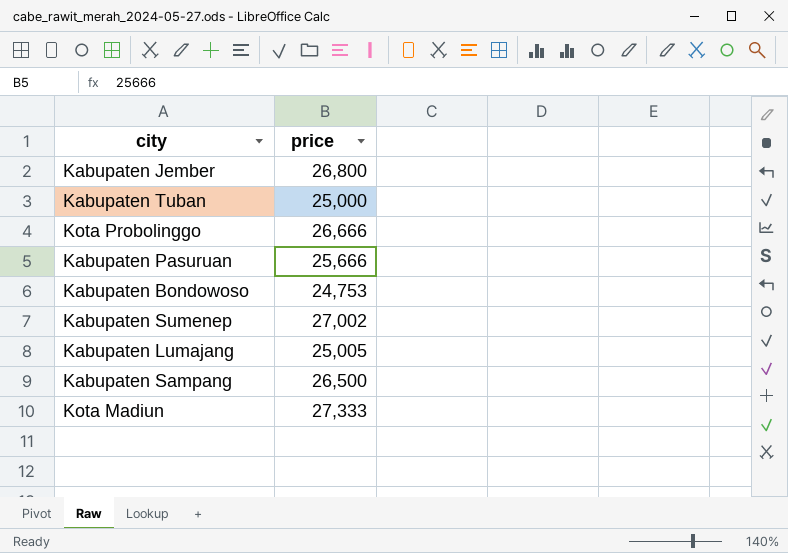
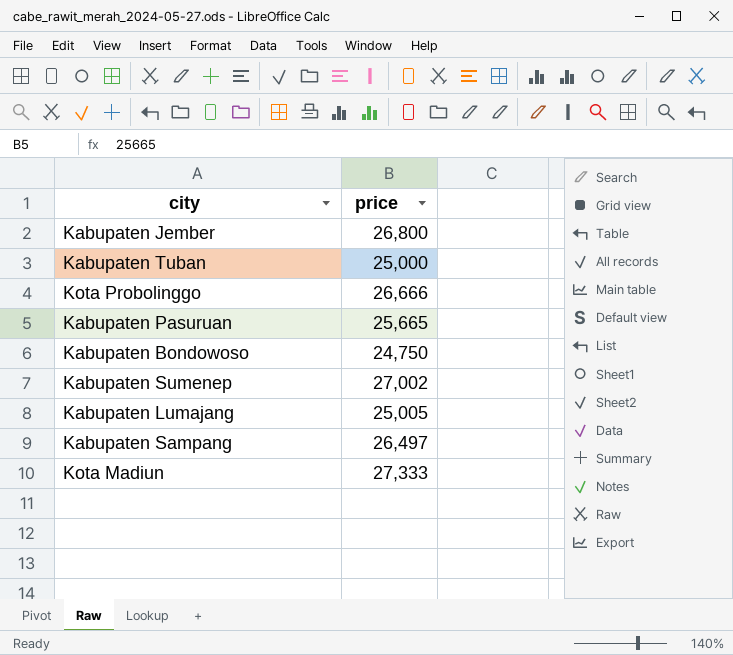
Kabupaten Pasuruan | price: 25,666 -> 25,665
Kabupaten Bondowoso | price: 24,753 -> 24,750
Kabupaten Sampang | price: 26,500 -> 26,497

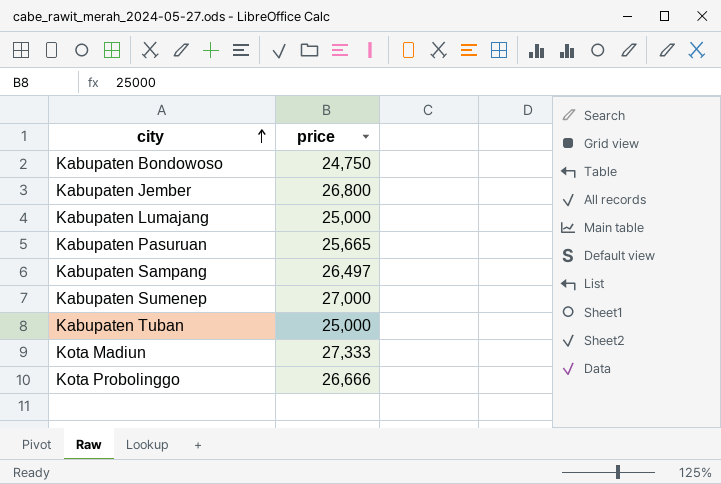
row order: none -> city ascending
Kabupaten Lumajang | price: 25,005 -> 25,000
Kabupaten Sumenep | price: 27,002 -> 27,000

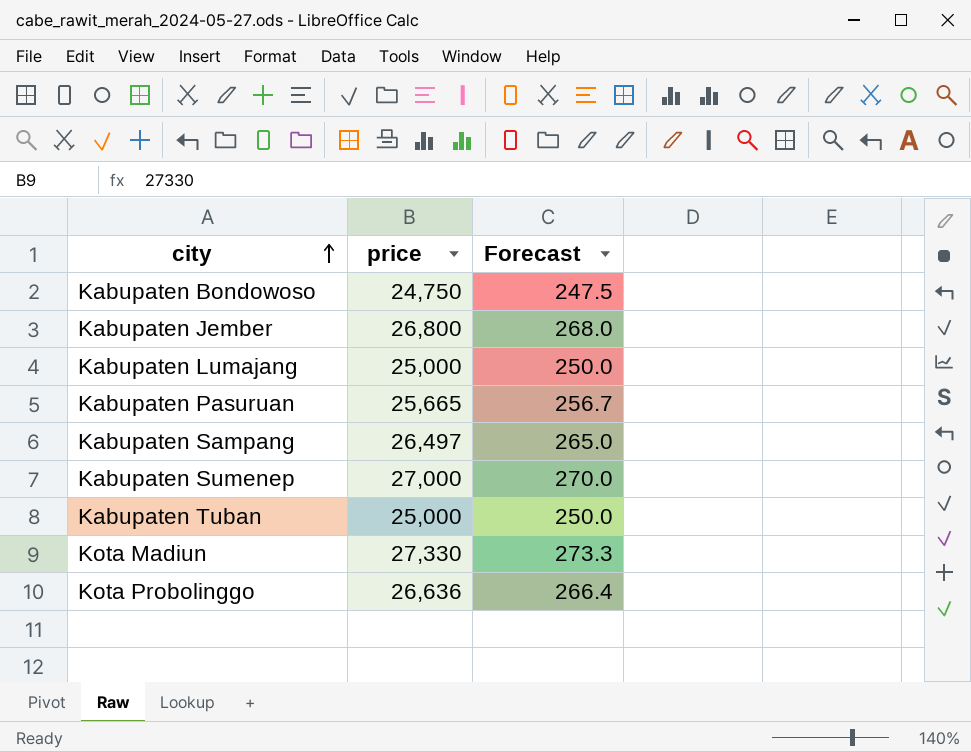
column Forecast | formula: none -> [price] * 0.01
Kota Madiun | price: 27,333 -> 27,330
Kota Probolinggo | price: 26,666 -> 26,636

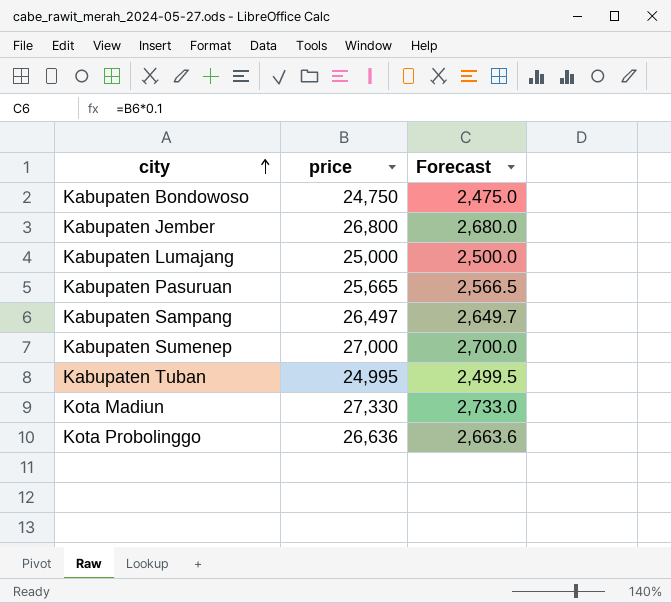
column Forecast | formula: [price] * 0.01 -> [price] * 0.1
Kabupaten Tuban | price: 25,000 -> 24,995

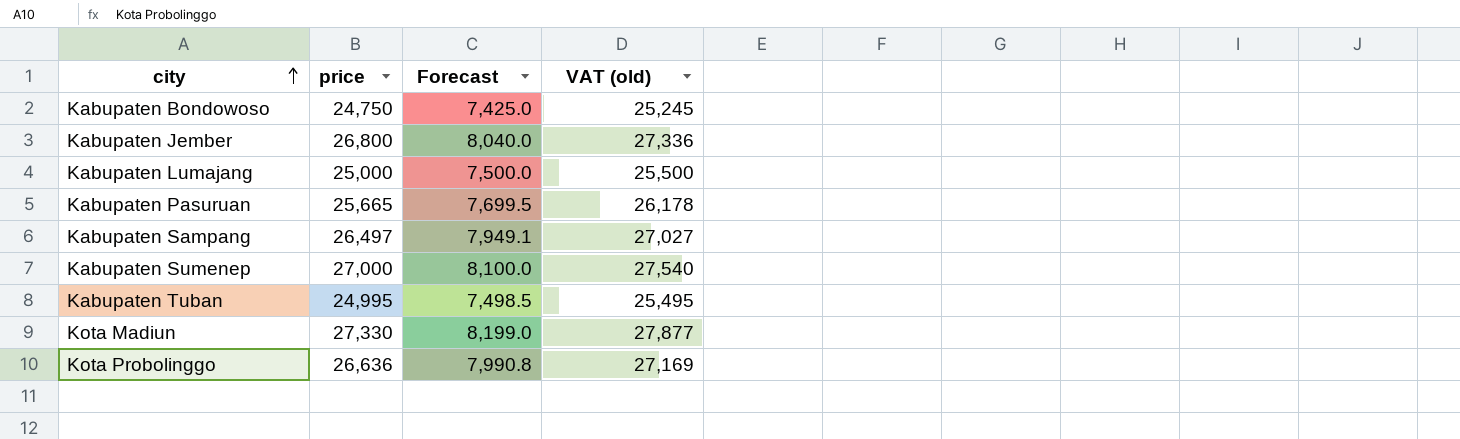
column Forecast | formula: [price] * 0.1 -> [price] * 0.3
column VAT (old) | formula: none -> [price] * 1.02

